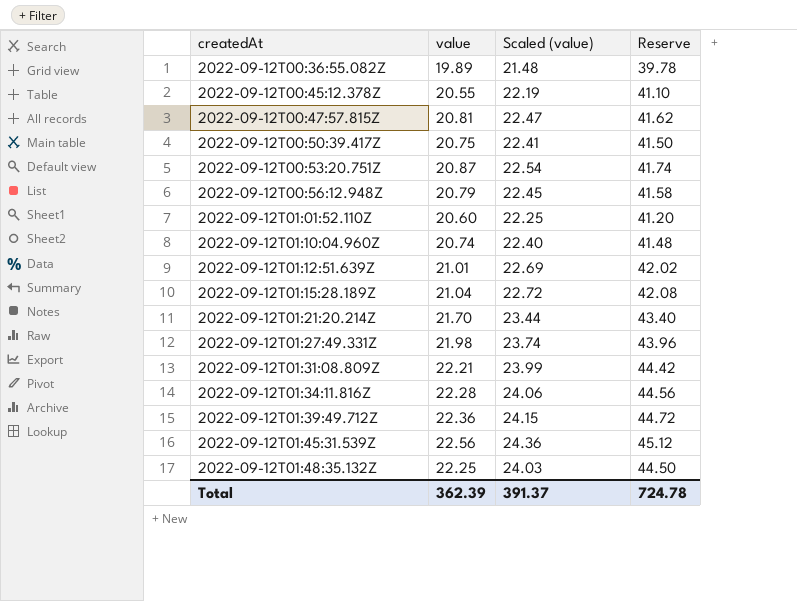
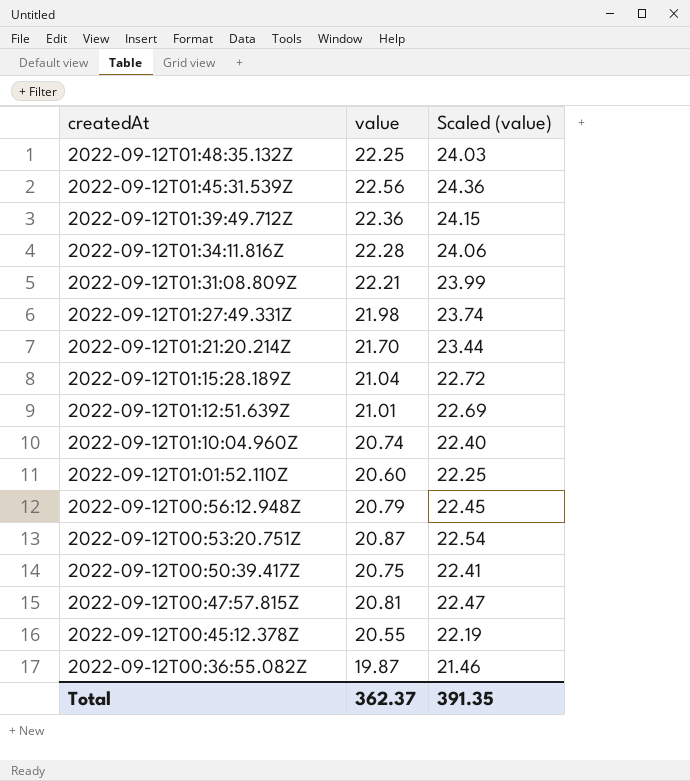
row order: createdAt ascending -> createdAt descending
column Reserve | formula: [value] * 2 -> none
2022-09-12T00:36:55.082Z | value: 19.89 -> 19.87
2022-09-12T00:36:55.082Z | Scaled (value): 21.48 -> 21.46
Total | value: 362.39 -> 362.37
Total | Scaled (value): 391.37 -> 391.35

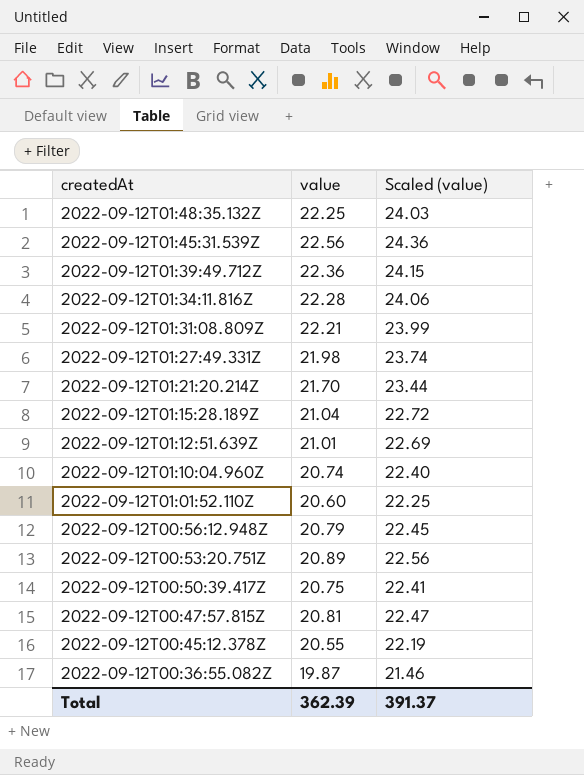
2022-09-12T00:53:20.751Z | value: 20.87 -> 20.89
2022-09-12T00:53:20.751Z | Scaled (value): 22.54 -> 22.56
Total | value: 362.37 -> 362.39
Total | Scaled (value): 391.35 -> 391.37

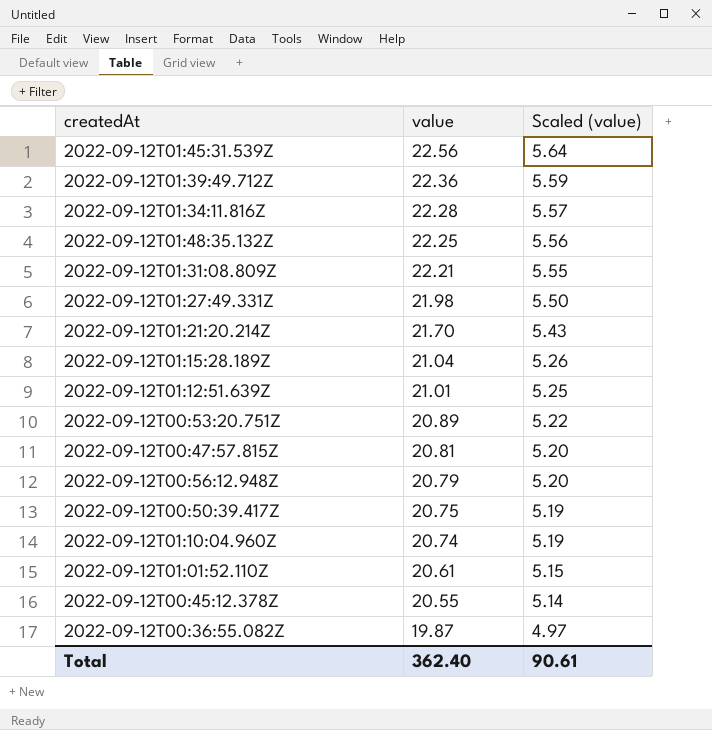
row order: createdAt descending -> value descending
column Scaled (value) | formula: [value] * 1.08 -> [value] * 0.25
2022-09-12T01:01:52.110Z | value: 20.60 -> 20.61
Total | value: 362.39 -> 362.40
Total | Scaled (value): 391.37 -> 90.61

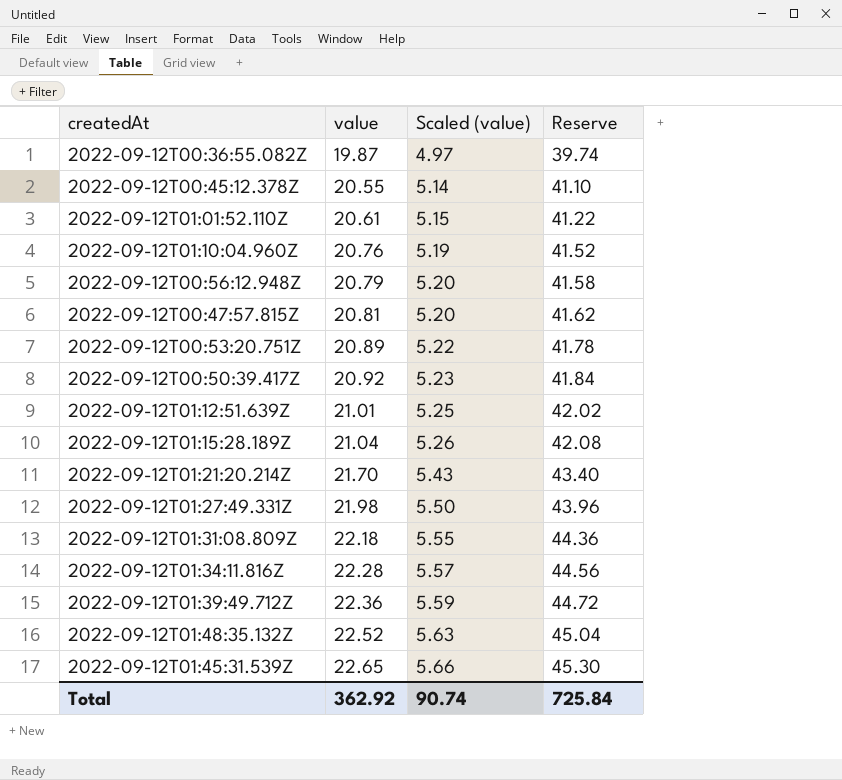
row order: value descending -> value ascending
column Reserve | formula: none -> [value] * 2
2022-09-12T01:10:04.960Z | value: 20.74 -> 20.76
2022-09-12T00:50:39.417Z | value: 20.75 -> 20.92
2022-09-12T00:50:39.417Z | Scaled (value): 5.19 -> 5.23
2022-09-12T01:31:08.809Z | value: 22.21 -> 22.18
2022-09-12T01:48:35.132Z | value: 22.25 -> 22.52
2022-09-12T01:48:35.132Z | Scaled (value): 5.56 -> 5.63
2022-09-12T01:45:31.539Z | value: 22.56 -> 22.65
2022-09-12T01:45:31.539Z | Scaled (value): 5.64 -> 5.66
Total | value: 362.40 -> 362.92
Total | Scaled (value): 90.61 -> 90.74

